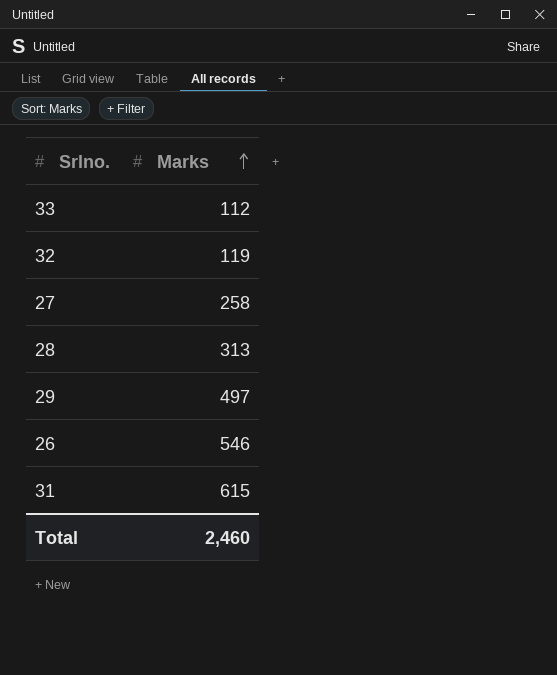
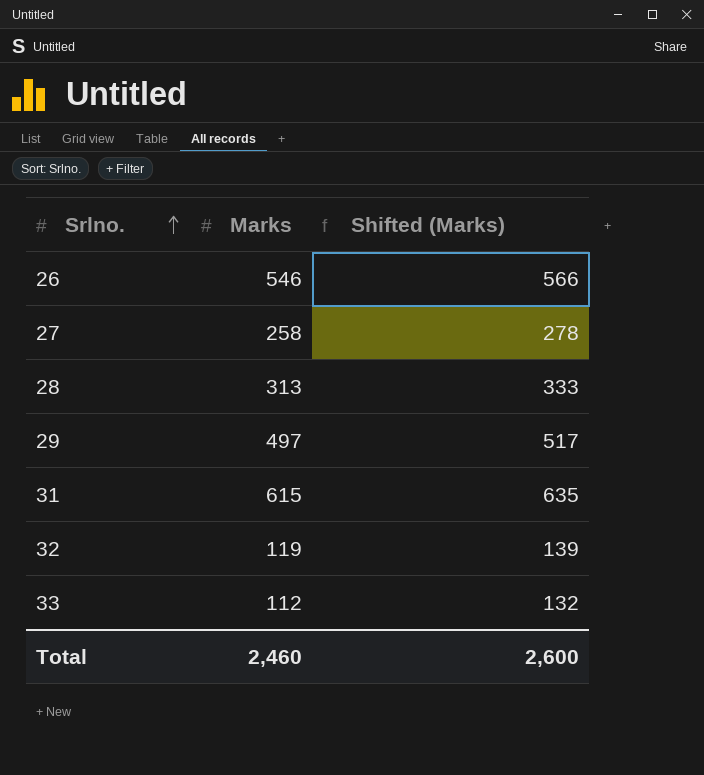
row order: Marks ascending -> Srlno. ascending
column Shifted (Marks) | formula: none -> [Marks] + 20

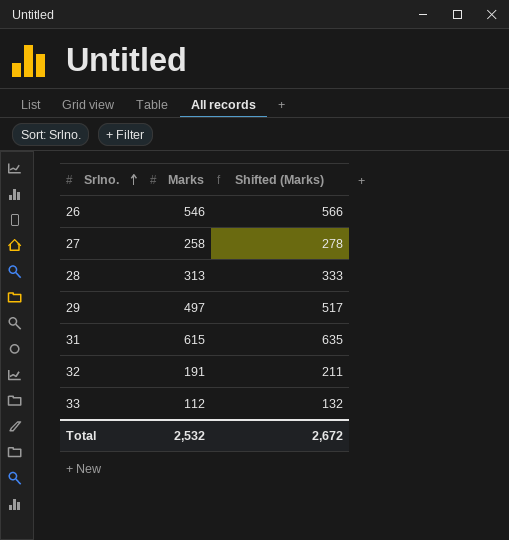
32 | Marks: 119 -> 191
32 | Shifted (Marks): 139 -> 211
Total | Marks: 2,460 -> 2,532
Total | Shifted (Marks): 2,600 -> 2,672

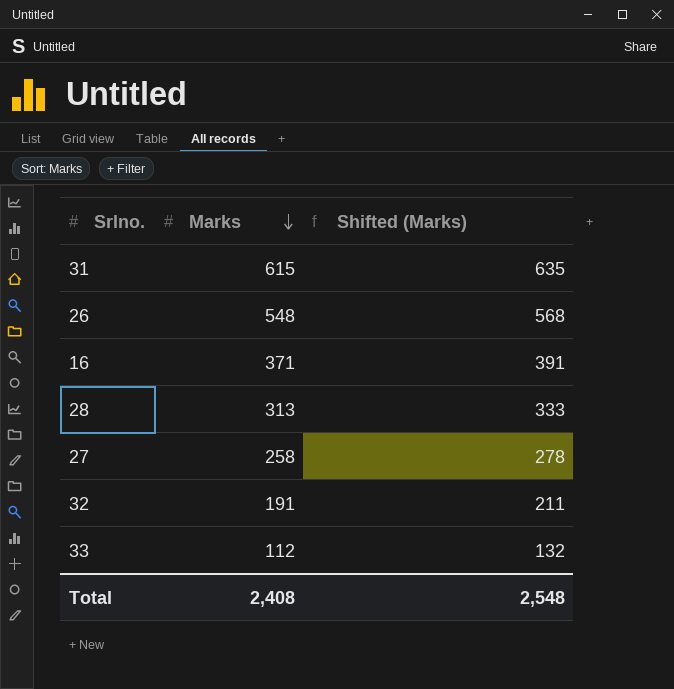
row order: Srlno. ascending -> Marks descending
row 29: 497 | 517 -> none
26 | Marks: 546 -> 548
26 | Shifted (Marks): 566 -> 568
row 16: none -> 371 | 391
Total | Marks: 2,532 -> 2,408
Total | Shifted (Marks): 2,672 -> 2,548

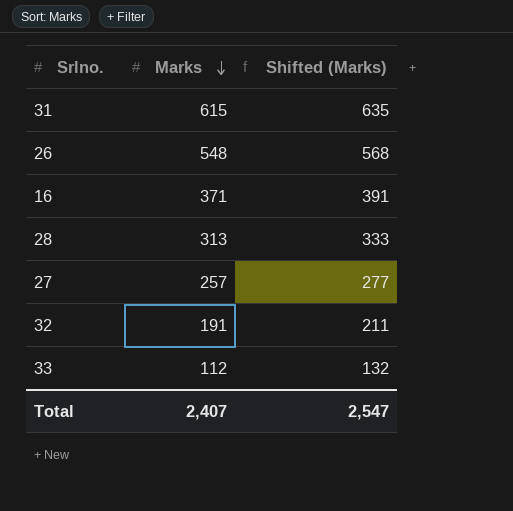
27 | Marks: 258 -> 257
27 | Shifted (Marks): 278 -> 277
Total | Marks: 2,408 -> 2,407
Total | Shifted (Marks): 2,548 -> 2,547

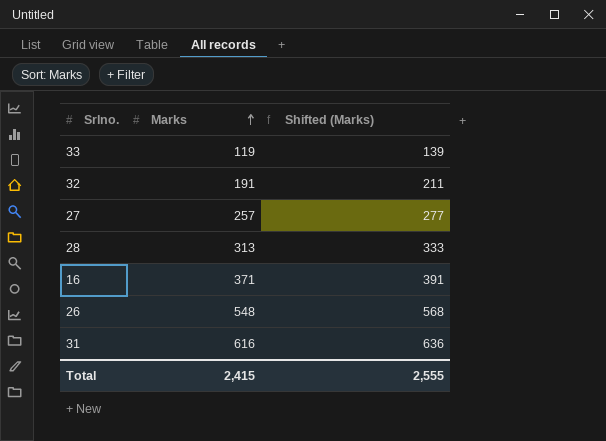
row order: Marks descending -> Marks ascending
33 | Marks: 112 -> 119
33 | Shifted (Marks): 132 -> 139
31 | Marks: 615 -> 616
31 | Shifted (Marks): 635 -> 636
Total | Marks: 2,407 -> 2,415
Total | Shifted (Marks): 2,547 -> 2,555

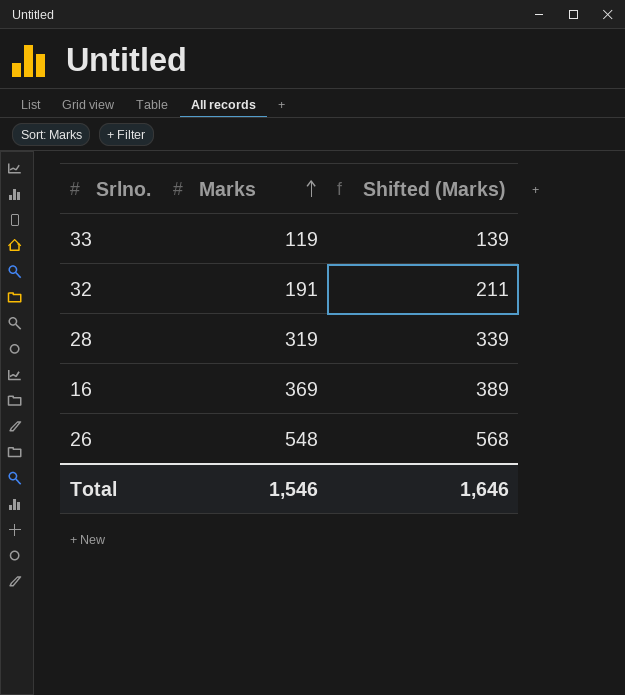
row 27: 257 | 277 -> none
row 31: 616 | 636 -> none
28 | Marks: 313 -> 319
28 | Shifted (Marks): 333 -> 339
16 | Marks: 371 -> 369
16 | Shifted (Marks): 391 -> 389
Total | Marks: 2,415 -> 1,546
Total | Shifted (Marks): 2,555 -> 1,646

